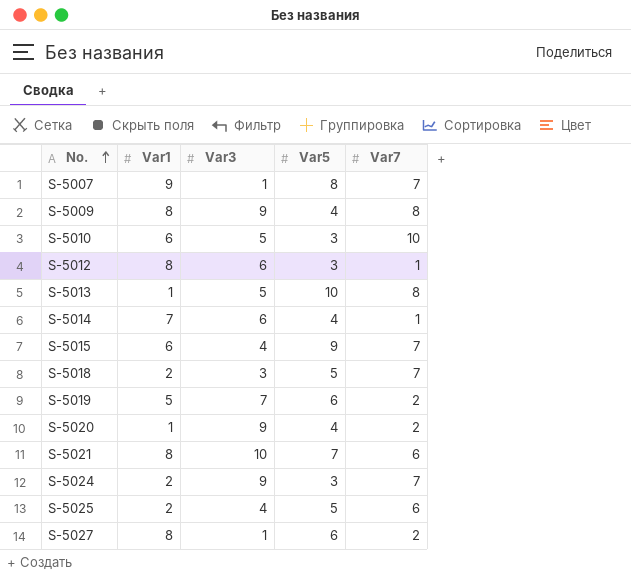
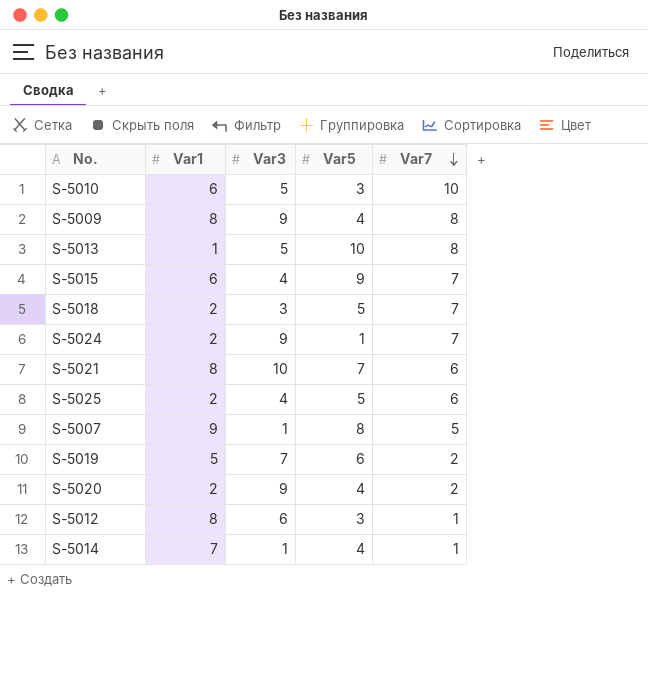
row order: No. ascending -> Var7 descending
row S-5027: 8 | 1 | 6 | 2 -> none
S-5024 | Var5: 3 -> 1
S-5007 | Var7: 7 -> 5
S-5020 | Var1: 1 -> 2
S-5014 | Var3: 6 -> 1

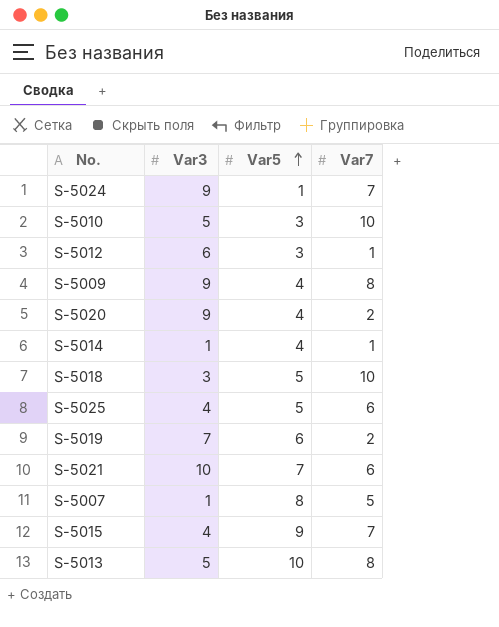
row order: Var7 descending -> Var5 ascending
column Var1 | position: 2 -> none
S-5018 | Var7: 7 -> 10

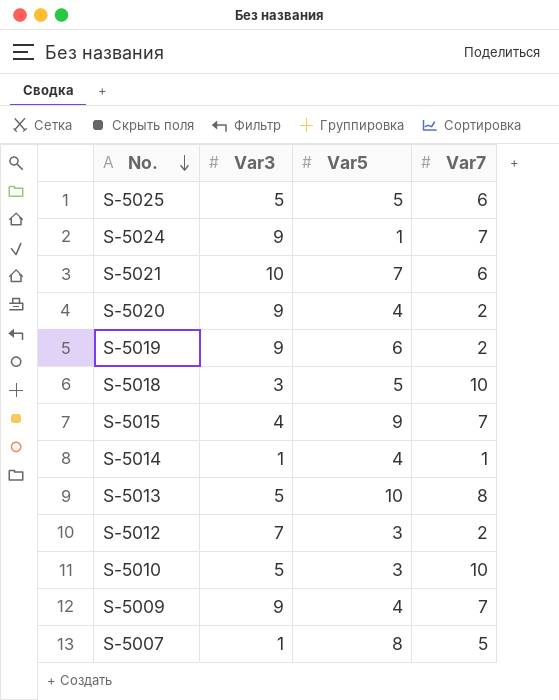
row order: Var5 ascending -> No. descending
S-5025 | Var3: 4 -> 5
S-5019 | Var3: 7 -> 9
S-5012 | Var3: 6 -> 7
S-5012 | Var7: 1 -> 2
S-5009 | Var7: 8 -> 7

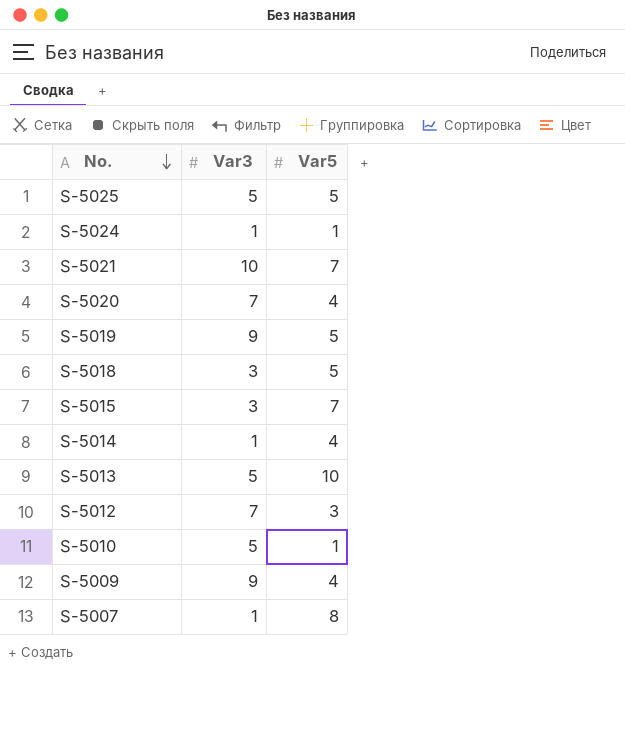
column Var7 | position: 4 -> none
S-5024 | Var3: 9 -> 1
S-5020 | Var3: 9 -> 7
S-5019 | Var5: 6 -> 5
S-5015 | Var3: 4 -> 3
S-5015 | Var5: 9 -> 7
S-5010 | Var5: 3 -> 1

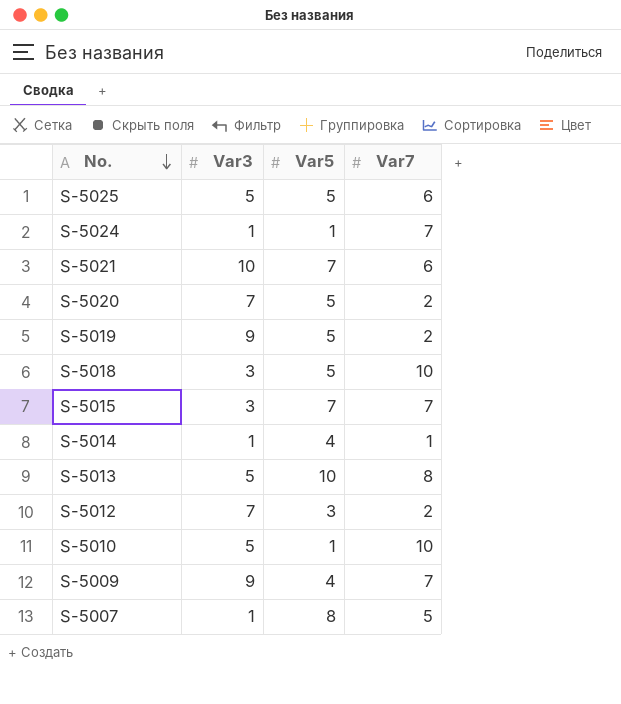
column Var7 | position: none -> 4
S-5020 | Var5: 4 -> 5

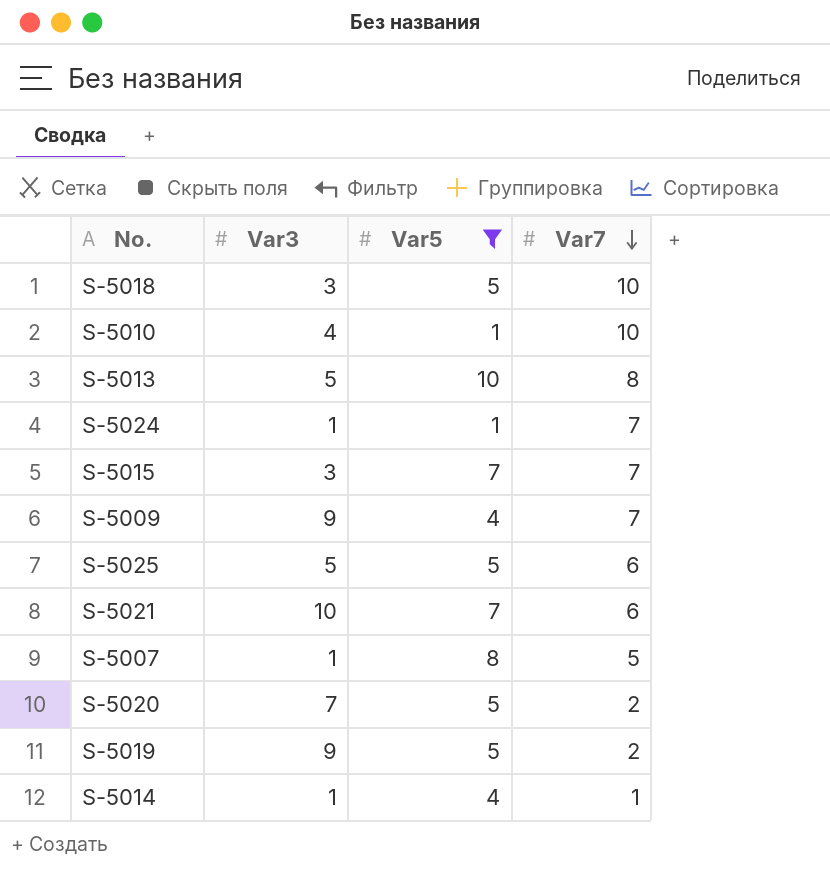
filter: none -> Var5 != 3
row order: No. descending -> Var7 descending
S-5010 | Var3: 5 -> 4

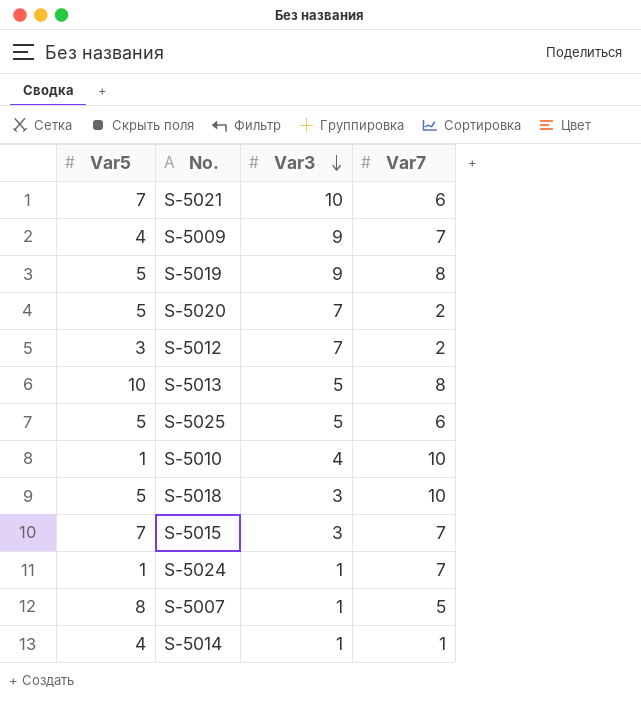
filter: Var5 != 3 -> none
row order: Var7 descending -> Var3 descending
column Var5 | position: 3 -> 1
S-5019 | Var7: 2 -> 8

